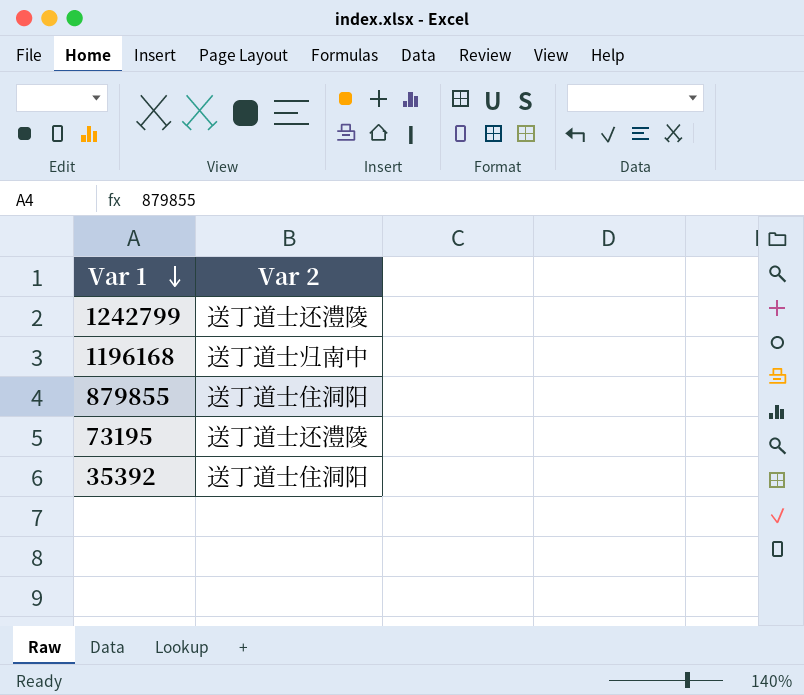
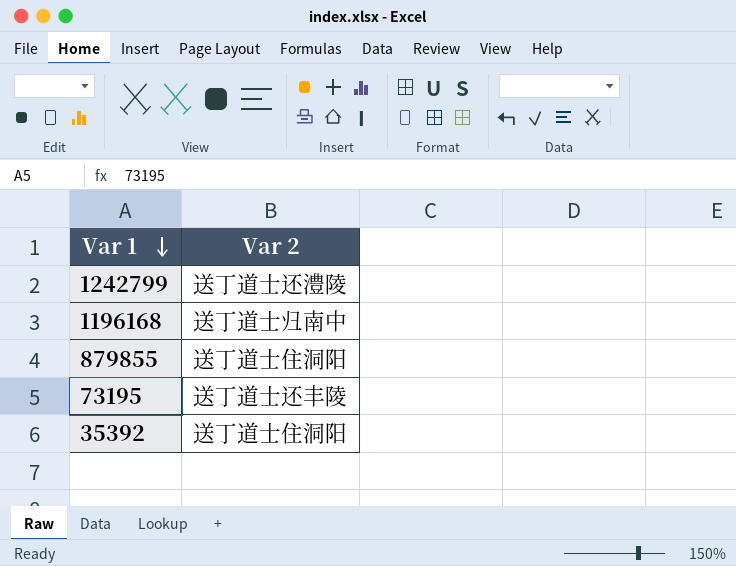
73195 | Var 2: 送丁道士还澧陵 -> 送丁道士还丰陵

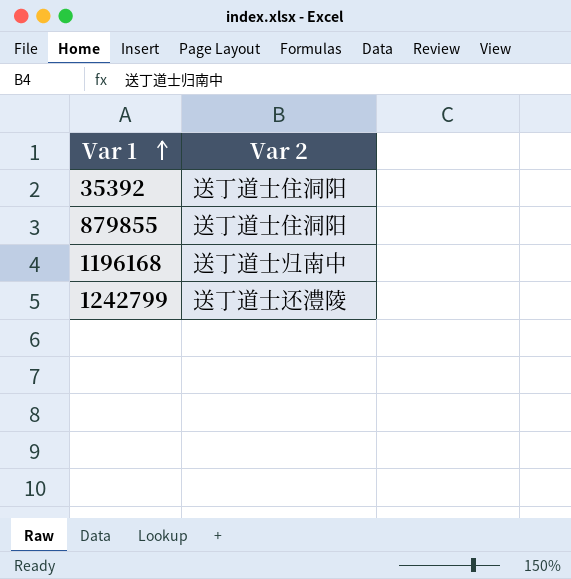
row order: Var 1 descending -> Var 1 ascending
row 73195: 送丁道士还丰陵 -> none

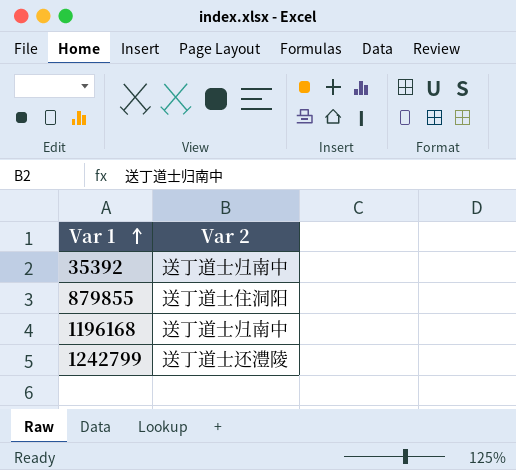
35392 | Var 2: 送丁道士住洞阳 -> 送丁道士归南中

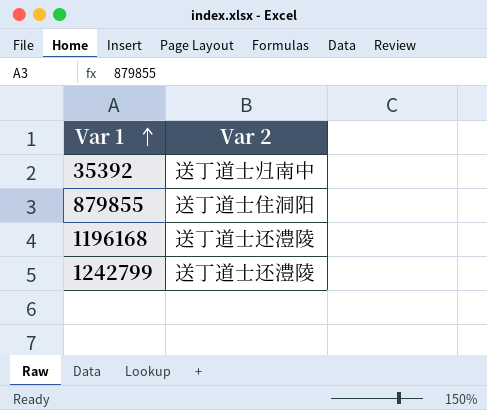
1196168 | Var 2: 送丁道士归南中 -> 送丁道士还澧陵

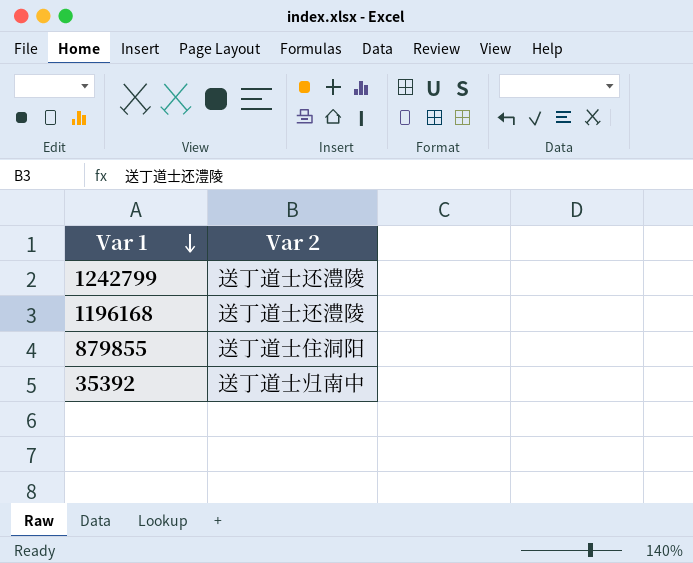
row order: Var 1 ascending -> Var 1 descending

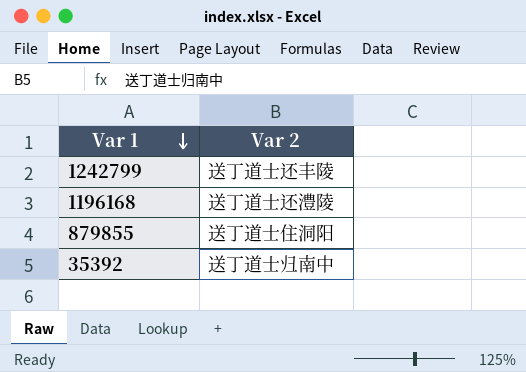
1242799 | Var 2: 送丁道士还澧陵 -> 送丁道士还丰陵

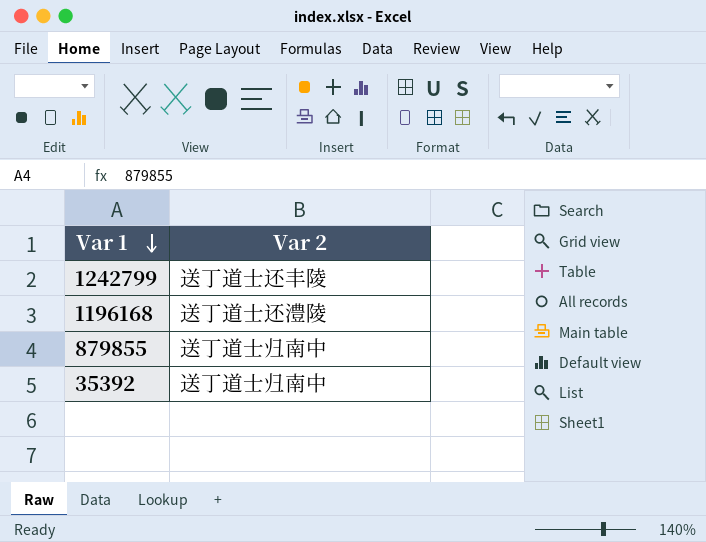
879855 | Var 2: 送丁道士住洞阳 -> 送丁道士归南中

